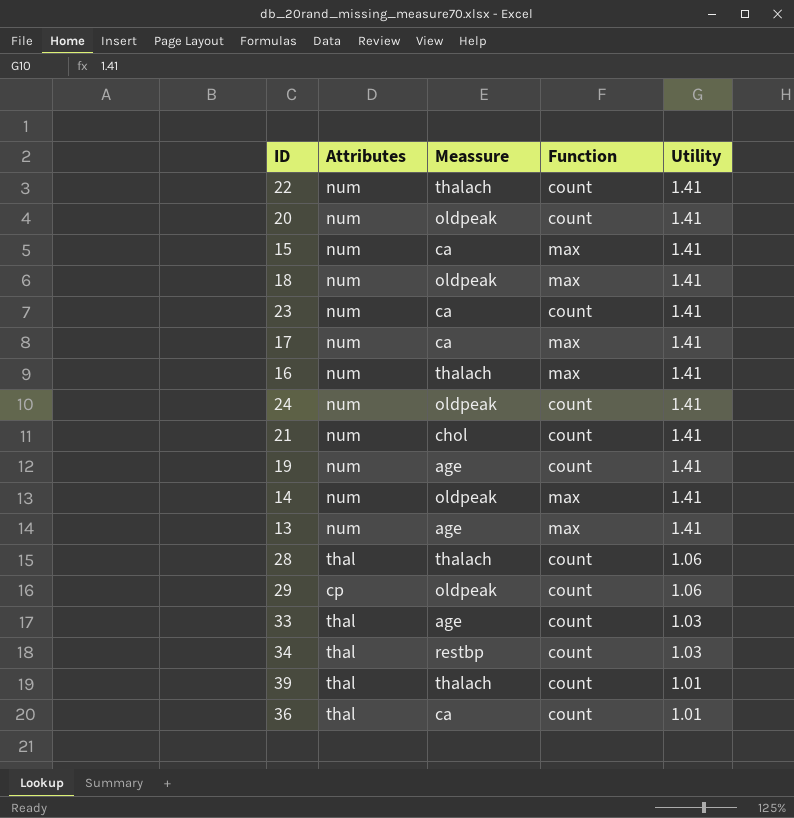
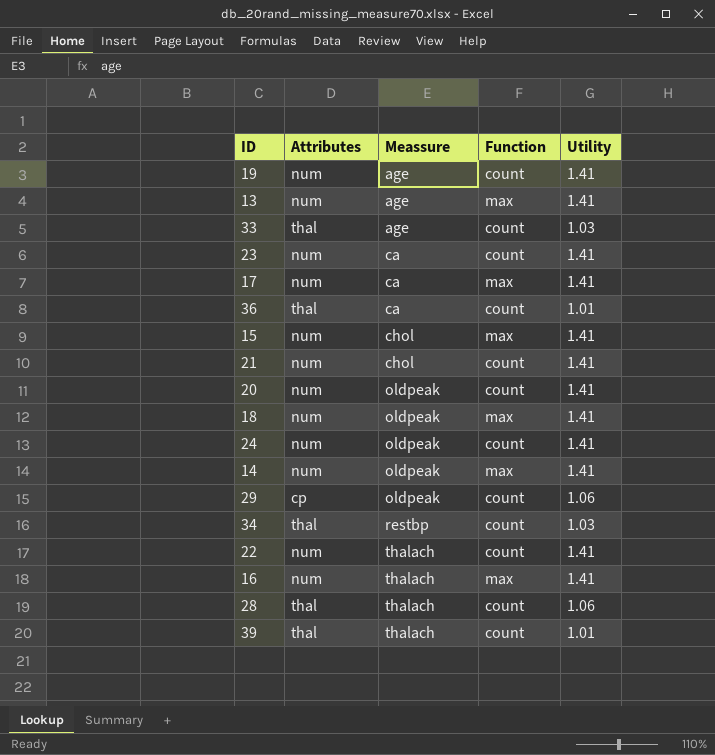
row order: Utility descending -> Meassure ascending
15 | Meassure: ca -> chol

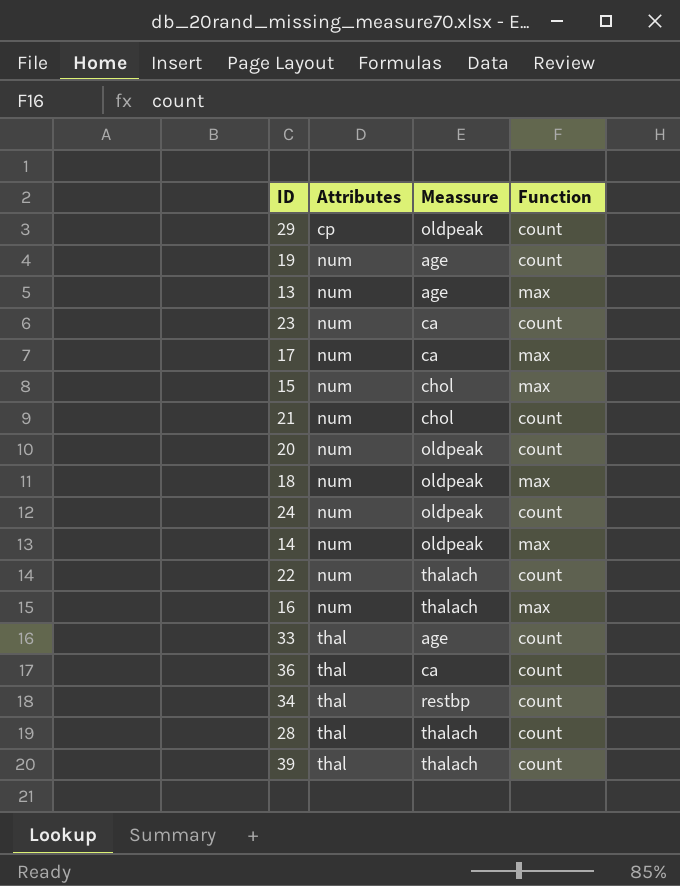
row order: Meassure ascending -> Attributes ascending
column Utility | position: 5 -> none

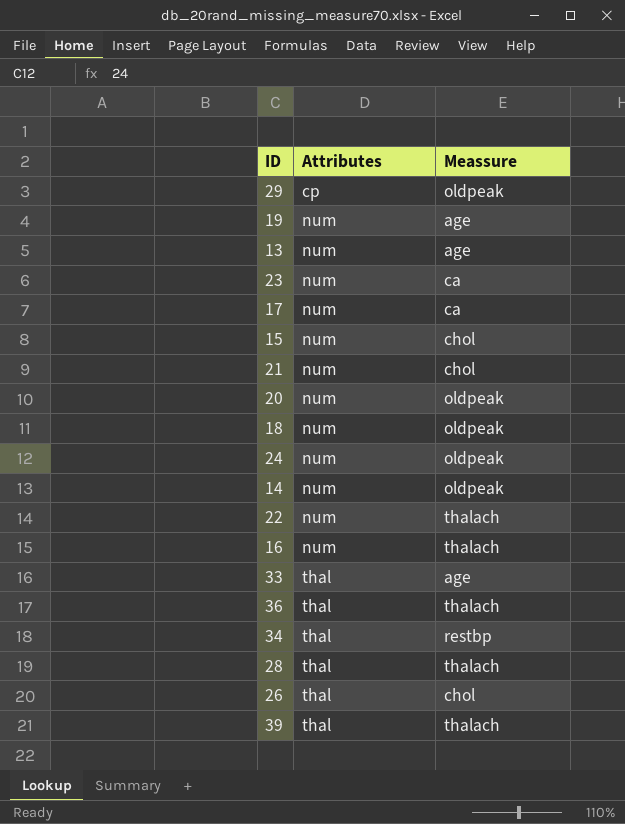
column Function | position: 4 -> none
36 | Meassure: ca -> thalach
row 26: none -> thal | chol

